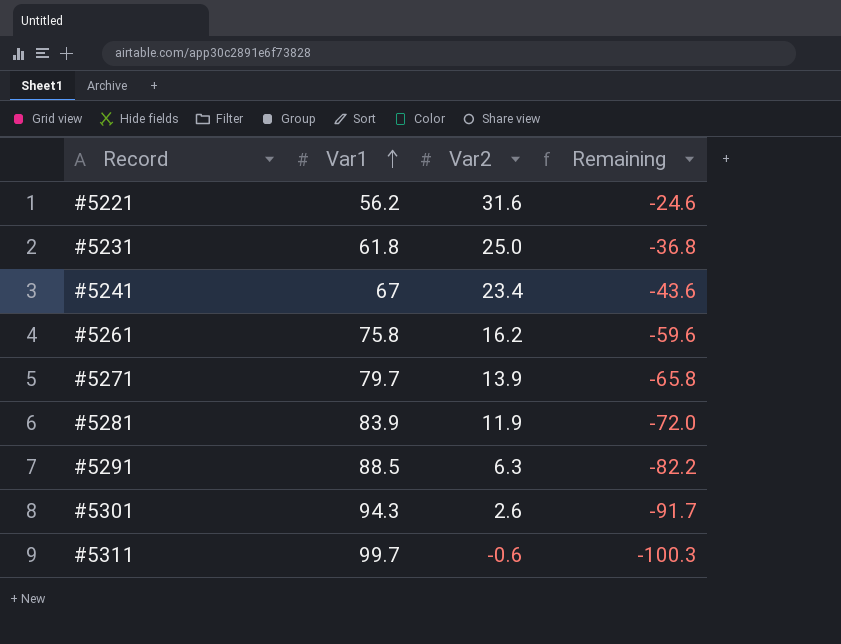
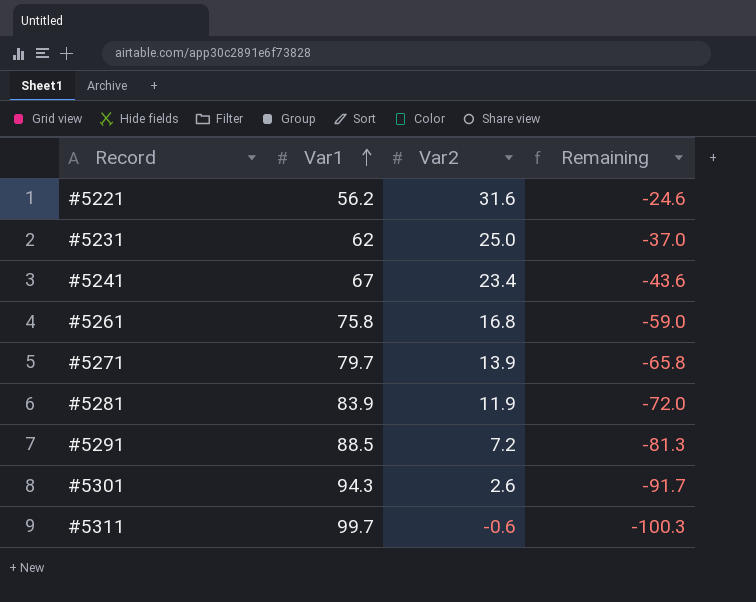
#5231 | Var1: 61.8 -> 62
#5231 | Remaining: -36.8 -> -37.0
#5261 | Var2: 16.2 -> 16.8
#5261 | Remaining: -59.6 -> -59.0
#5291 | Var2: 6.3 -> 7.2
#5291 | Remaining: -82.2 -> -81.3

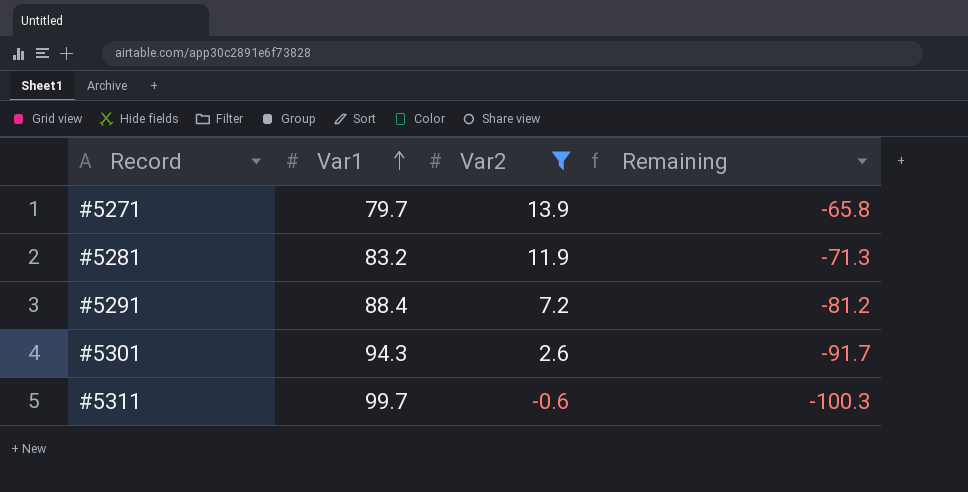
filter: none -> Var2 <= 13.9
#5281 | Var1: 83.9 -> 83.2
#5281 | Remaining: -72.0 -> -71.3
#5291 | Var1: 88.5 -> 88.4
#5291 | Remaining: -81.3 -> -81.2

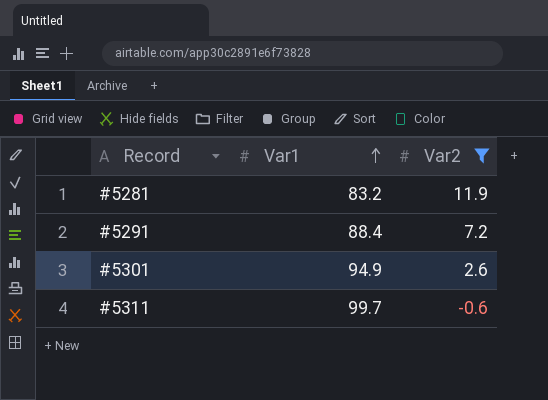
column Remaining | formula: [Var2] - [Var1] -> none
row #5271: 79.7 | 13.9 | -65.8 -> none
#5301 | Var1: 94.3 -> 94.9

